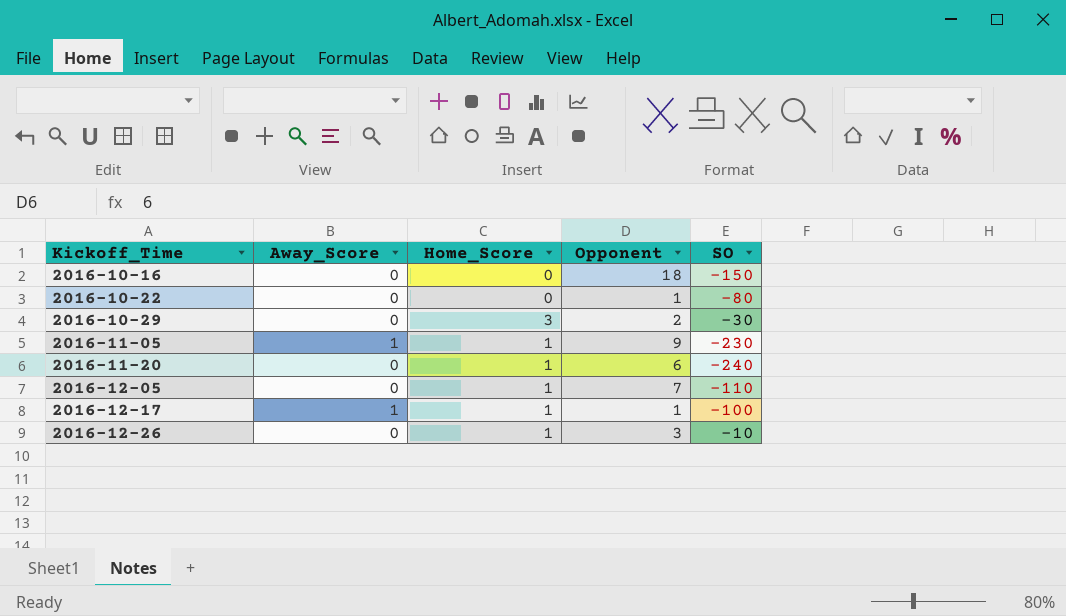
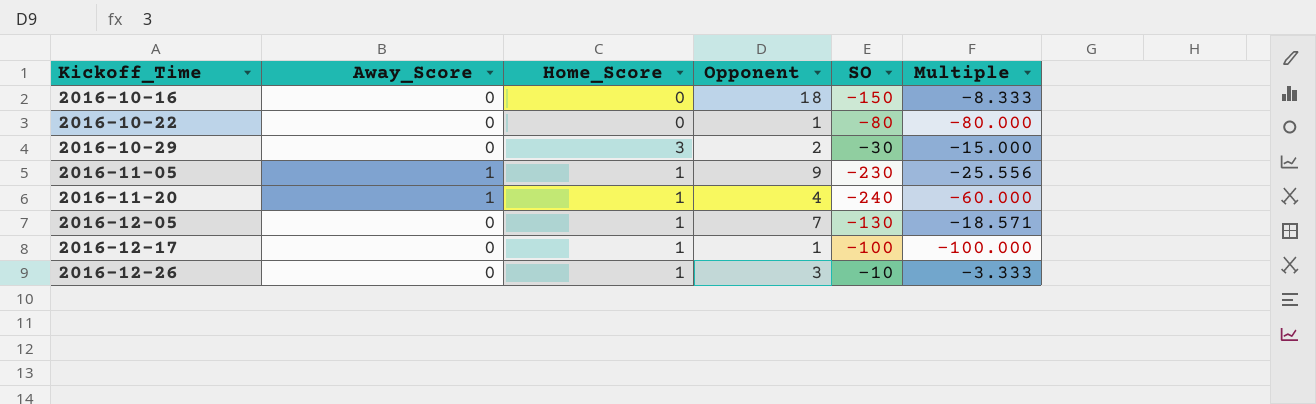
column Multiple | formula: none -> [SO] / [Opponent]
2016-11-20 | Away_Score: 0 -> 1
2016-11-20 | Opponent: 6 -> 4
2016-12-05 | SO: -110 -> -130
2016-12-17 | Away_Score: 1 -> 0

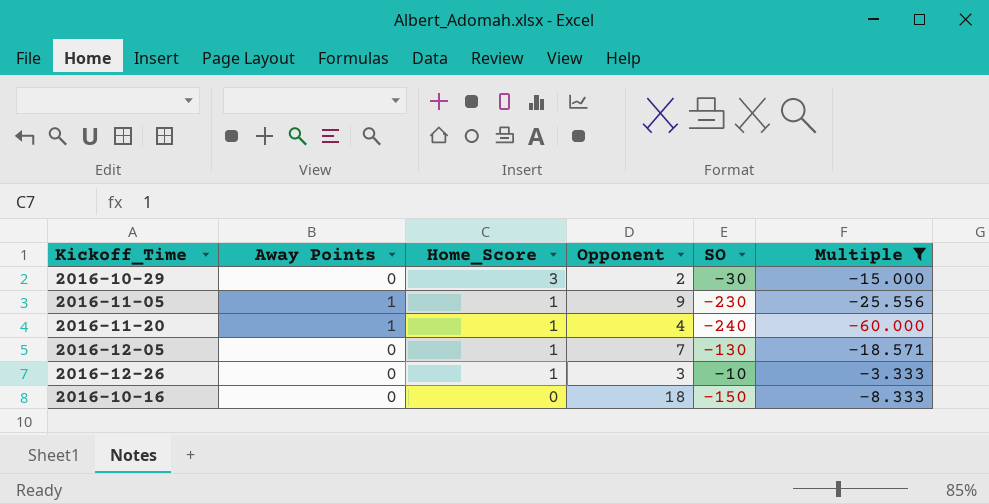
filter: none -> Multiple >= -60.000
row order: Kickoff_Time ascending -> Home_Score descending
column name: Away_Score -> Away Points

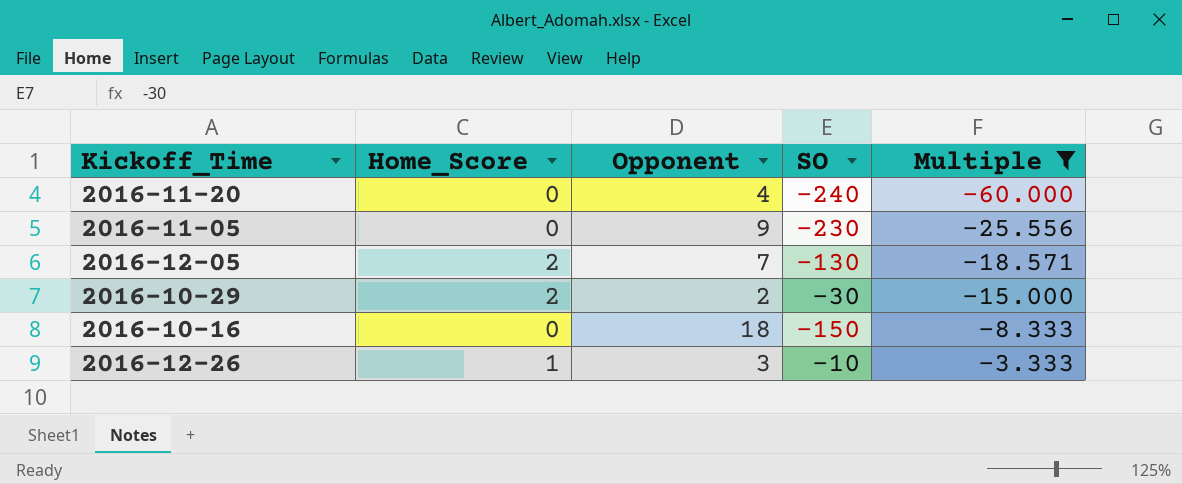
row order: Home_Score descending -> Multiple ascending
column Away Points | position: 2 -> none
2016-11-20 | Home_Score: 1 -> 0
2016-11-05 | Home_Score: 1 -> 0
2016-12-05 | Home_Score: 1 -> 2
2016-10-29 | Home_Score: 3 -> 2

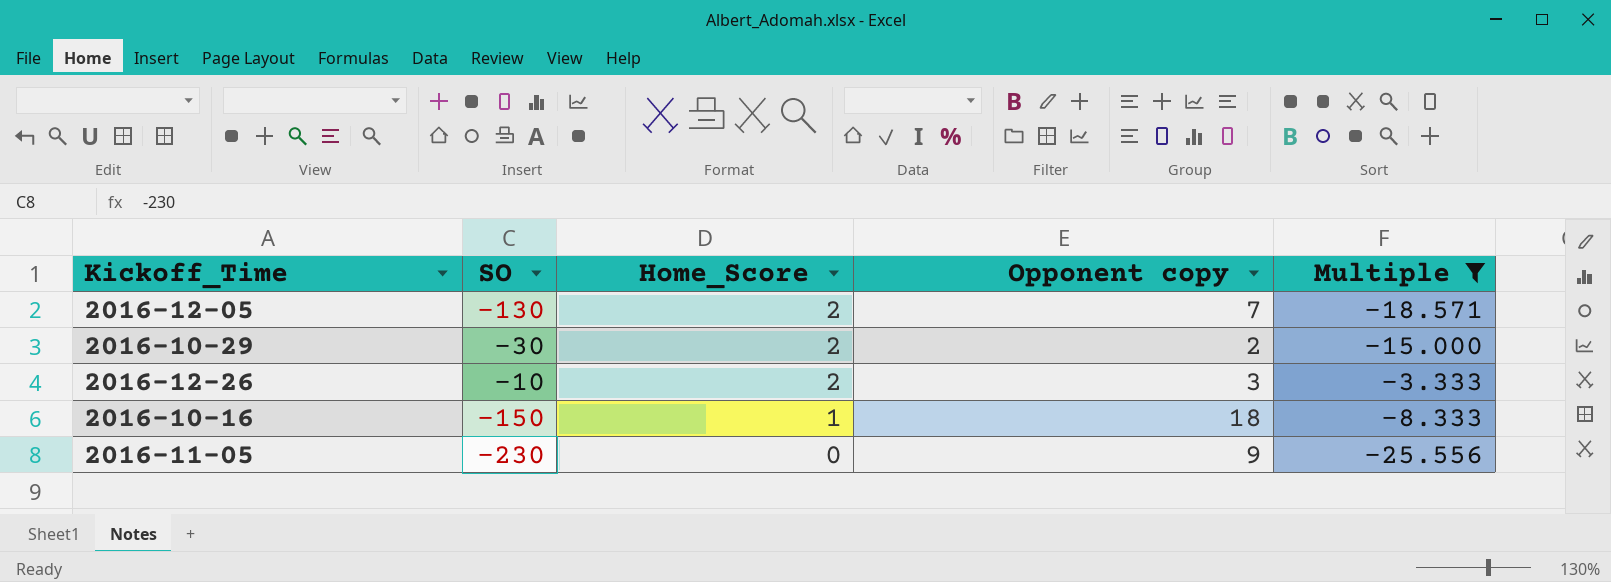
row order: Multiple ascending -> Home_Score descending
column SO | position: 4 -> 2
column name: Opponent -> Opponent copy
row 2016-11-20: 0 | 4 | -240 | -60.000 -> none
2016-12-26 | Home_Score: 1 -> 2
2016-10-16 | Home_Score: 0 -> 1

